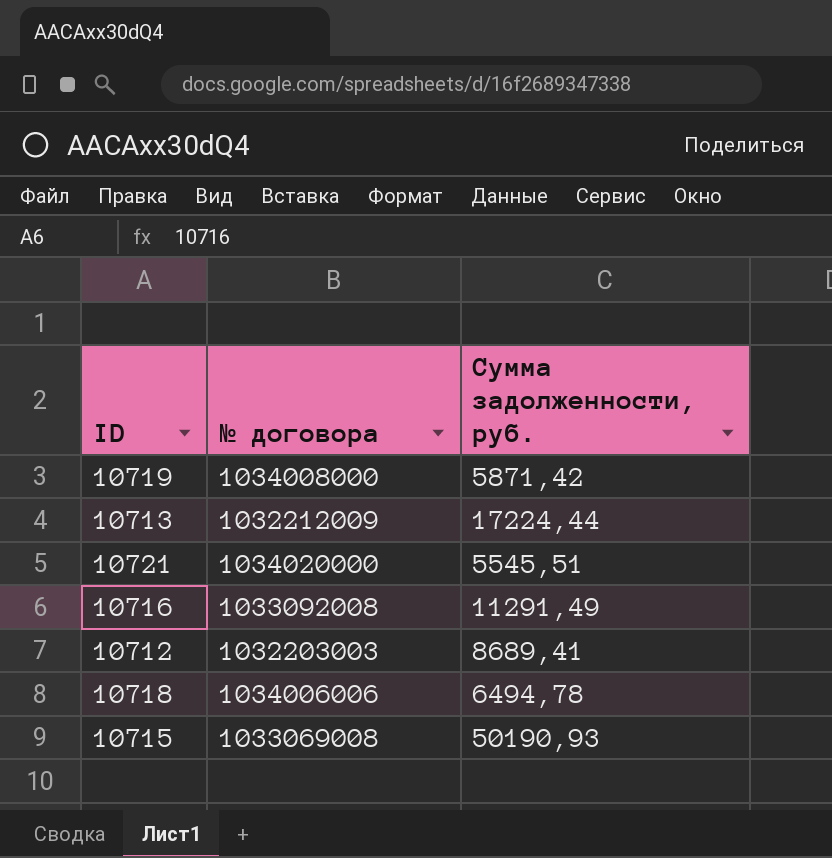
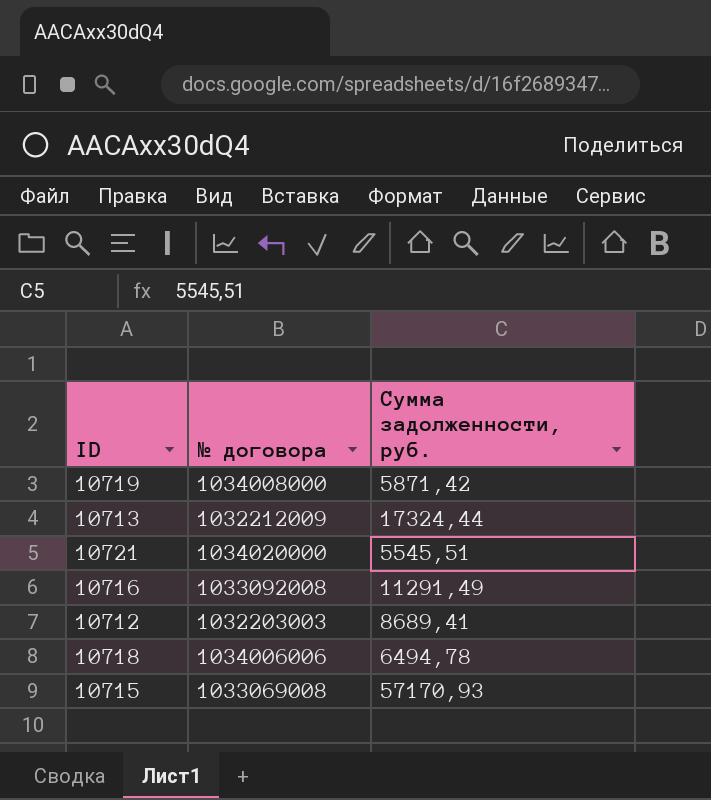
10713 | Сумма задолженности, руб.: 17224,44 -> 17324,44
10715 | Сумма задолженности, руб.: 50190,93 -> 57170,93

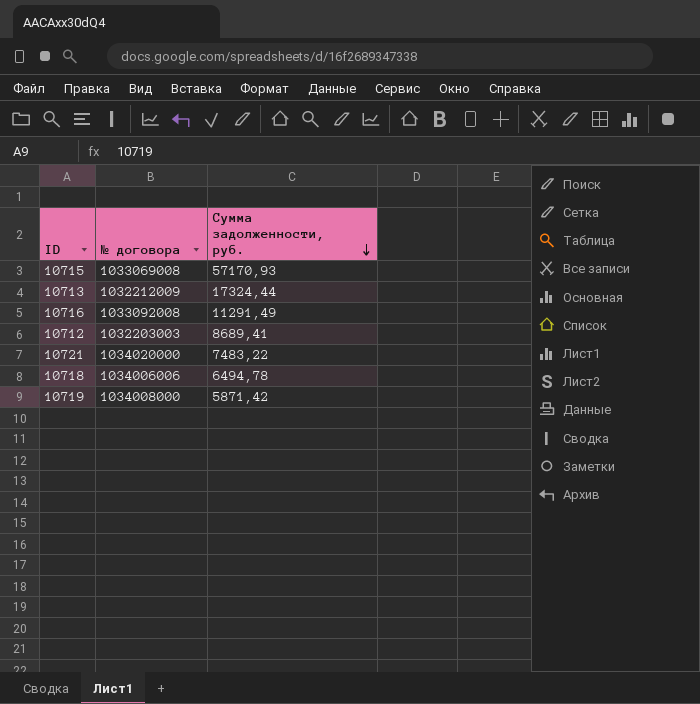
row order: none -> Сумма задолженности, руб. descending
10721 | Сумма задолженности, руб.: 5545,51 -> 7483,22

